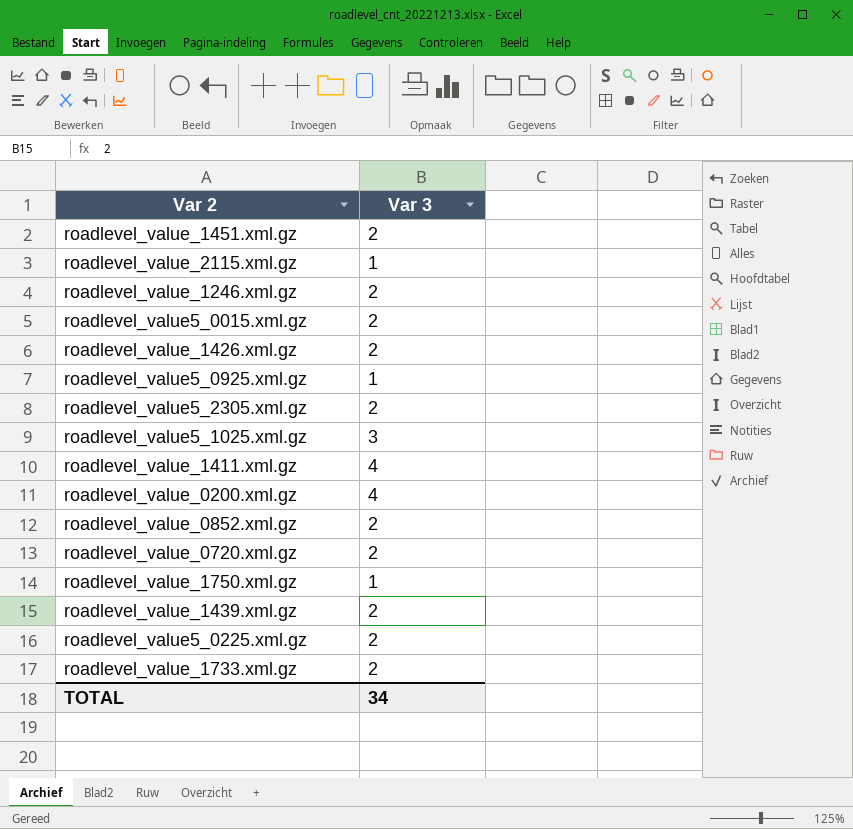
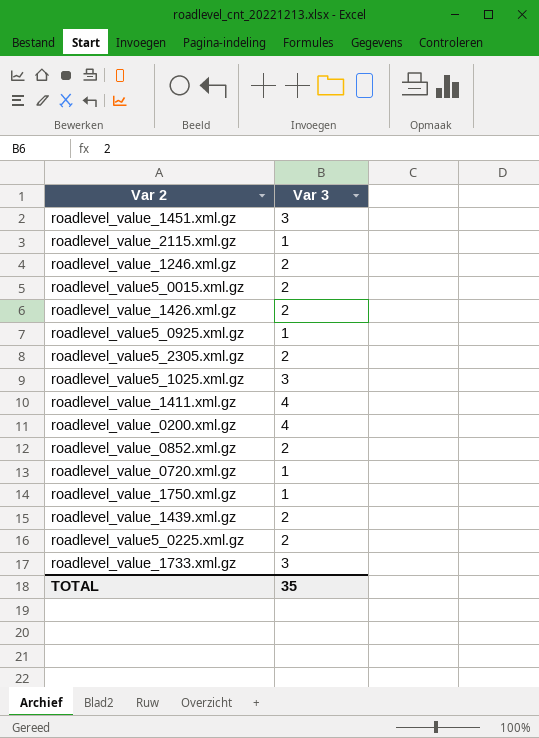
roadlevel_value_1451.xml.gz | Var 3: 2 -> 3
roadlevel_value_0720.xml.gz | Var 3: 2 -> 1
roadlevel_value_1733.xml.gz | Var 3: 2 -> 3
TOTAL | Var 3: 34 -> 35

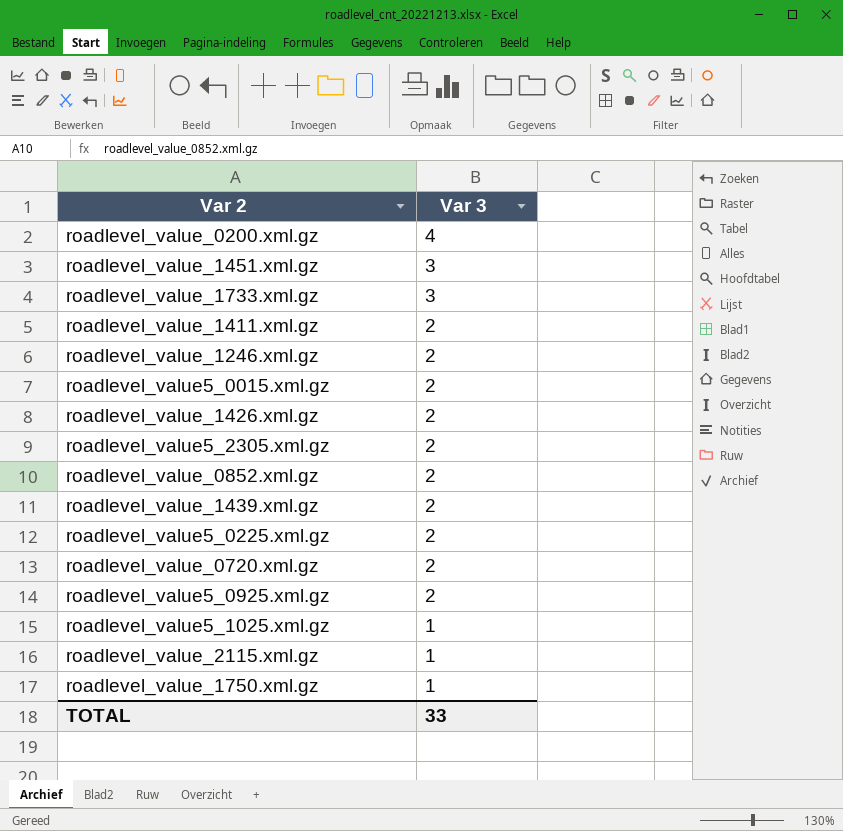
row order: none -> Var 3 descending
roadlevel_value_1411.xml.gz | Var 3: 4 -> 2
roadlevel_value_0720.xml.gz | Var 3: 1 -> 2
roadlevel_value5_0925.xml.gz | Var 3: 1 -> 2
roadlevel_value5_1025.xml.gz | Var 3: 3 -> 1
TOTAL | Var 3: 35 -> 33

